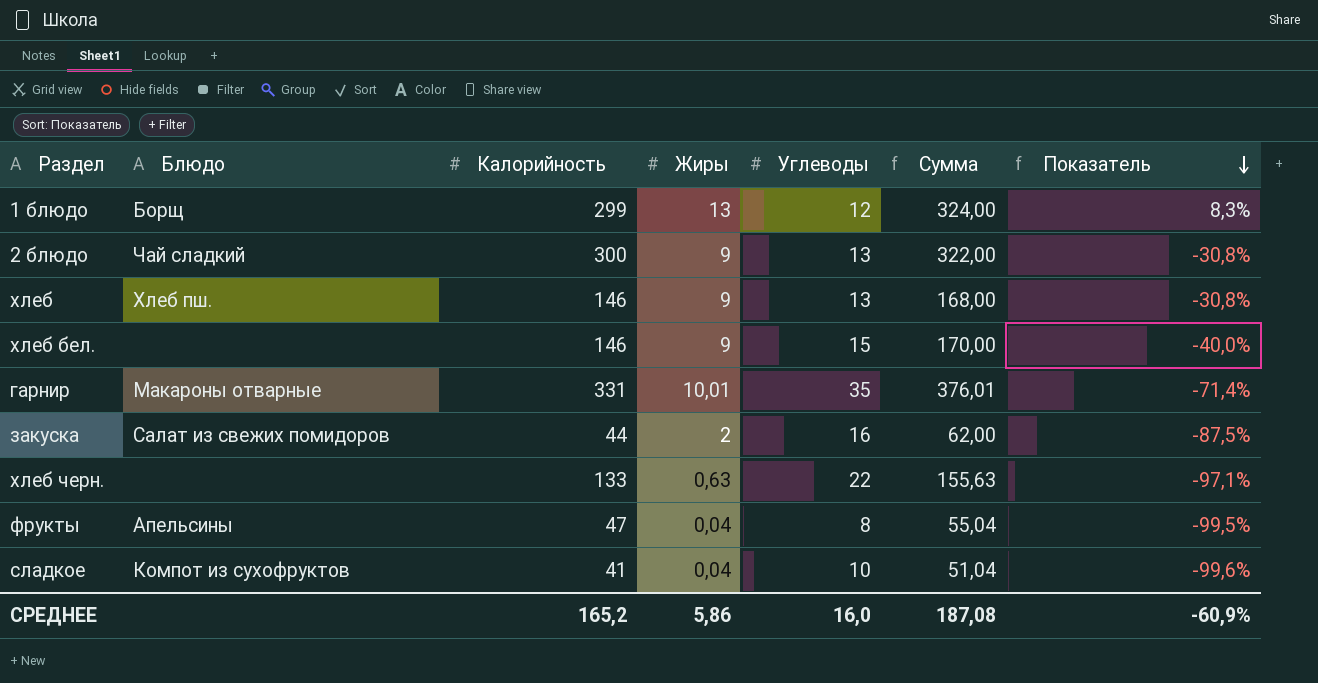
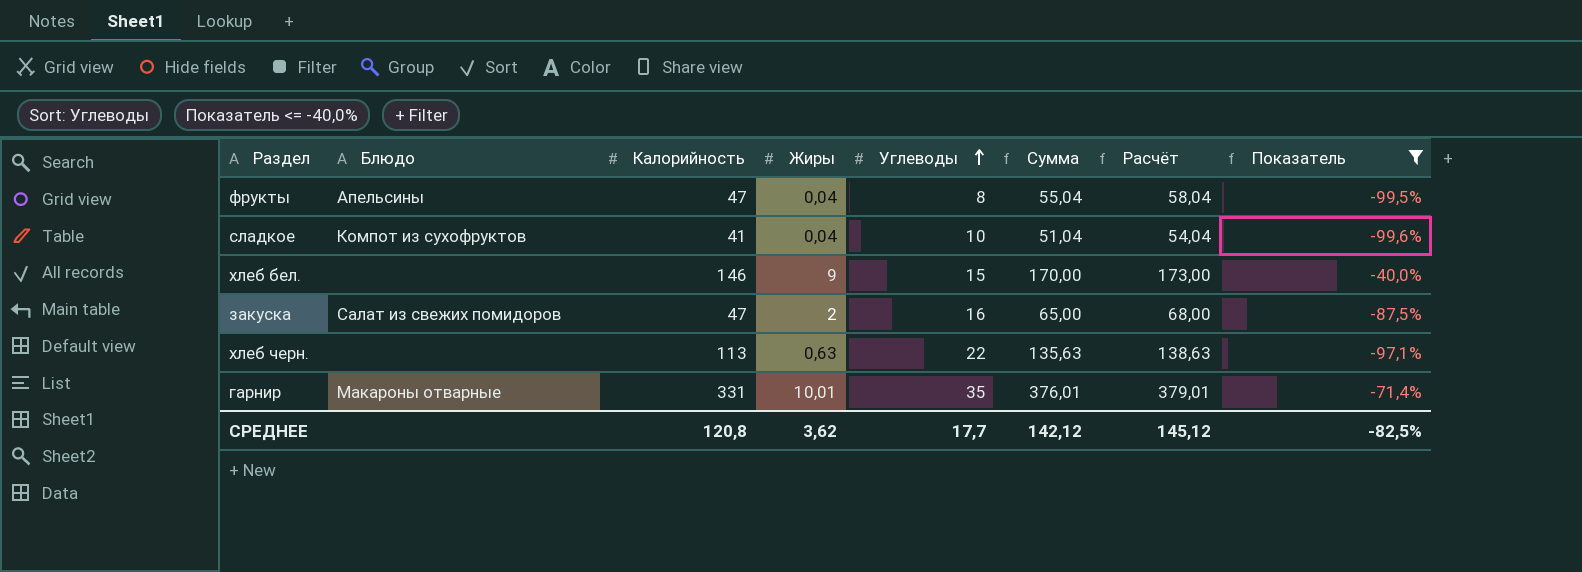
filter: none -> Показатель <= -40,0%
row order: Показатель descending -> Углеводы ascending
column Расчёт | formula: none -> [Сумма] + 3
закуска | Калорийность: 44 -> 47
закуска | Сумма: 62,00 -> 65,00
хлеб черн. | Калорийность: 133 -> 113
хлеб черн. | Сумма: 155,63 -> 135,63
СРЕДНЕЕ | Калорийность: 165,2 -> 120,8
СРЕДНЕЕ | Жиры: 5,86 -> 3,62
СРЕДНЕЕ | Углеводы: 16,0 -> 17,7
СРЕДНЕЕ | Сумма: 187,08 -> 142,12
СРЕДНЕЕ | Показатель: -60,9% -> -82,5%

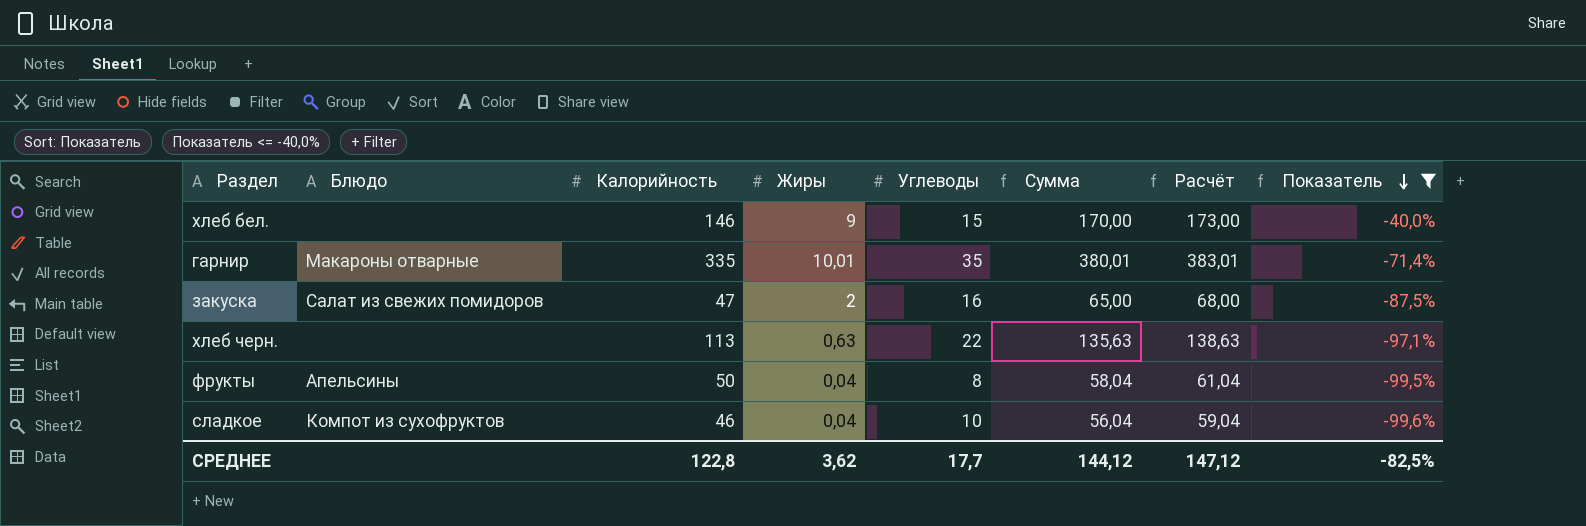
row order: Углеводы ascending -> Показатель descending
гарнир | Калорийность: 331 -> 335
гарнир | Сумма: 376,01 -> 380,01
гарнир | Расчёт: 379,01 -> 383,01
фрукты | Калорийность: 47 -> 50
фрукты | Сумма: 55,04 -> 58,04
фрукты | Расчёт: 58,04 -> 61,04
сладкое | Калорийность: 41 -> 46
сладкое | Сумма: 51,04 -> 56,04
сладкое | Расчёт: 54,04 -> 59,04
СРЕДНЕЕ | Калорийность: 120,8 -> 122,8
СРЕДНЕЕ | Сумма: 142,12 -> 144,12
СРЕДНЕЕ | Расчёт: 145,12 -> 147,12

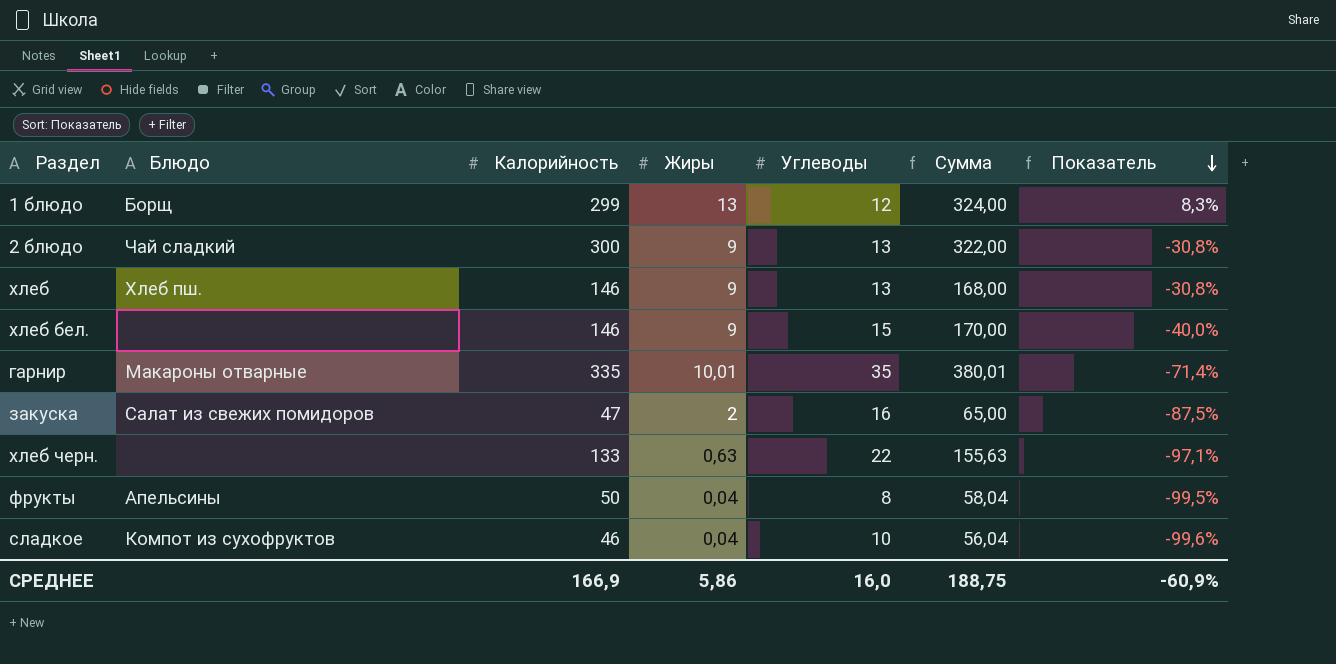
filter: Показатель <= -40,0% -> none
column Расчёт | formula: [Сумма] + 3 -> none
хлеб черн. | Калорийность: 113 -> 133
хлеб черн. | Сумма: 135,63 -> 155,63
СРЕДНЕЕ | Калорийность: 122,8 -> 166,9
СРЕДНЕЕ | Жиры: 3,62 -> 5,86
СРЕДНЕЕ | Углеводы: 17,7 -> 16,0
СРЕДНЕЕ | Сумма: 144,12 -> 188,75
СРЕДНЕЕ | Показатель: -82,5% -> -60,9%

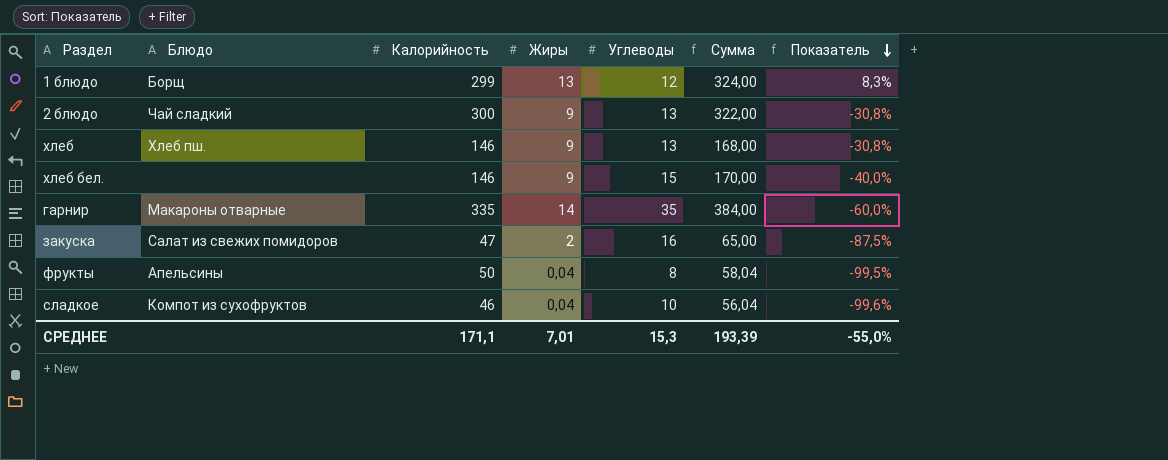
row хлеб черн.: none | 133 | 0,63 | 22 | 155,63 | -97,1% -> none
гарнир | Жиры: 10,01 -> 14
гарнир | Сумма: 380,01 -> 384,00
гарнир | Показатель: -71,4% -> -60,0%
СРЕДНЕЕ | Калорийность: 166,9 -> 171,1
СРЕДНЕЕ | Жиры: 5,86 -> 7,01
СРЕДНЕЕ | Углеводы: 16,0 -> 15,3
СРЕДНЕЕ | Сумма: 188,75 -> 193,39
СРЕДНЕЕ | Показатель: -60,9% -> -55,0%

